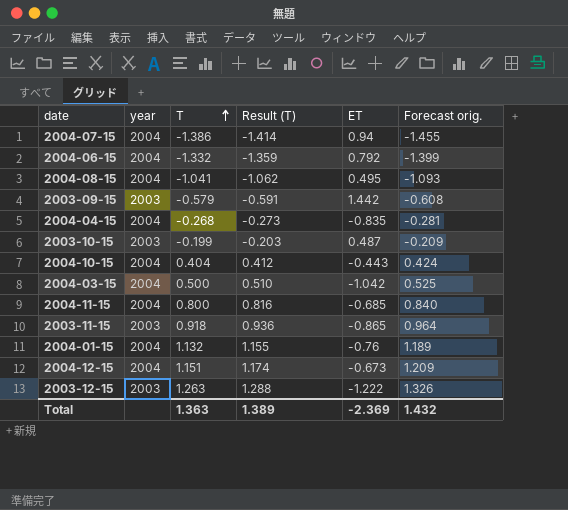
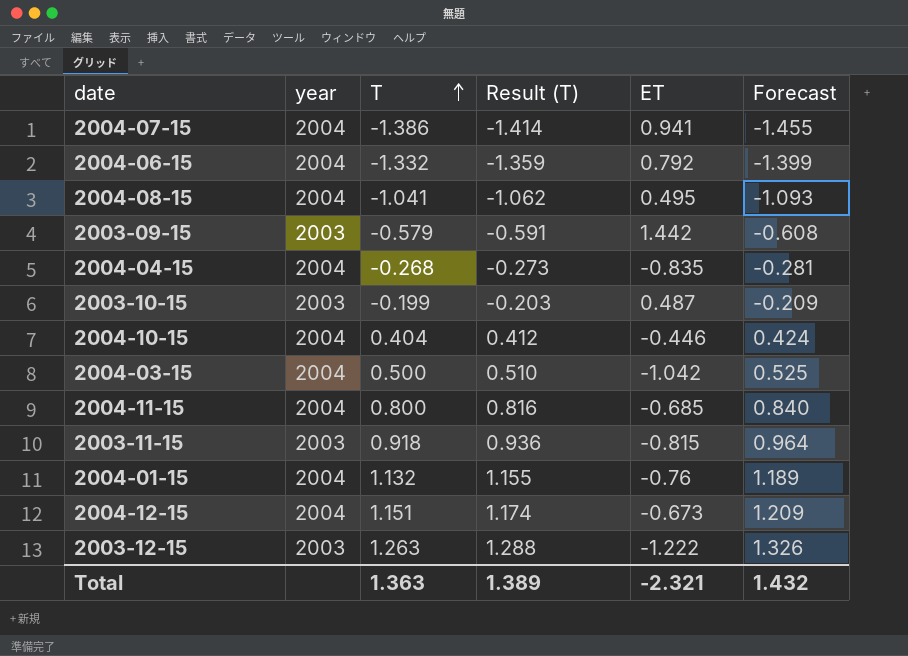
column name: Forecast orig. -> Forecast
2004-07-15 | ET: 0.94 -> 0.941
2004-10-15 | ET: -0.443 -> -0.446
2003-11-15 | ET: -0.865 -> -0.815
Total | ET: -2.369 -> -2.321

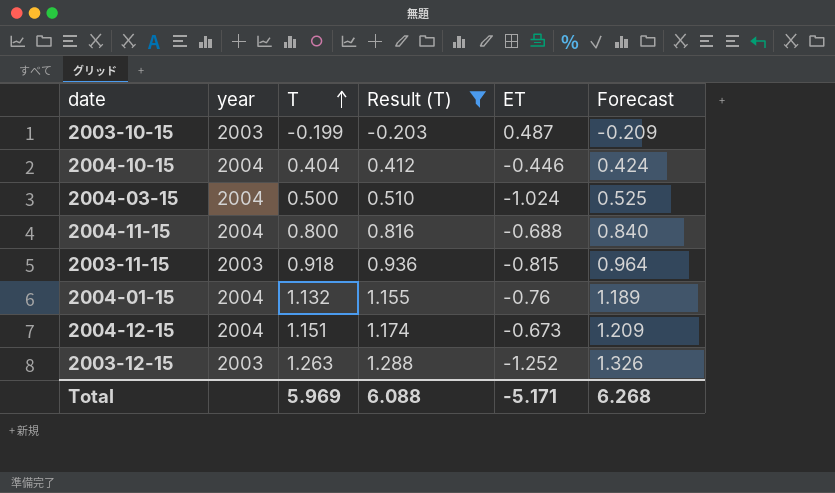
filter: none -> Result (T) >= -0.203
2004-03-15 | ET: -1.042 -> -1.024
2004-11-15 | ET: -0.685 -> -0.688
2003-12-15 | ET: -1.222 -> -1.252
Total | T: 1.363 -> 5.969
Total | Result (T): 1.389 -> 6.088
Total | ET: -2.321 -> -5.171
Total | Forecast: 1.432 -> 6.268

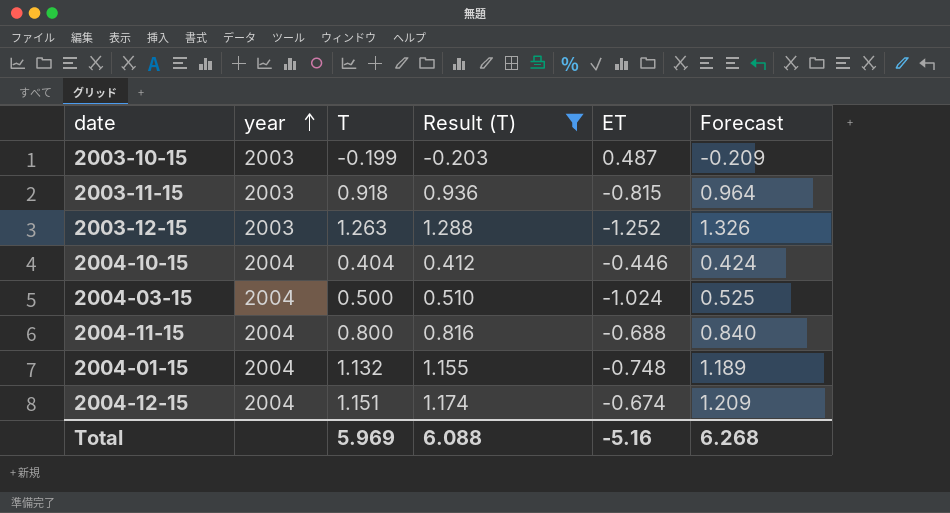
row order: T ascending -> year ascending
2004-01-15 | ET: -0.76 -> -0.748
2004-12-15 | ET: -0.673 -> -0.674
Total | ET: -5.171 -> -5.16

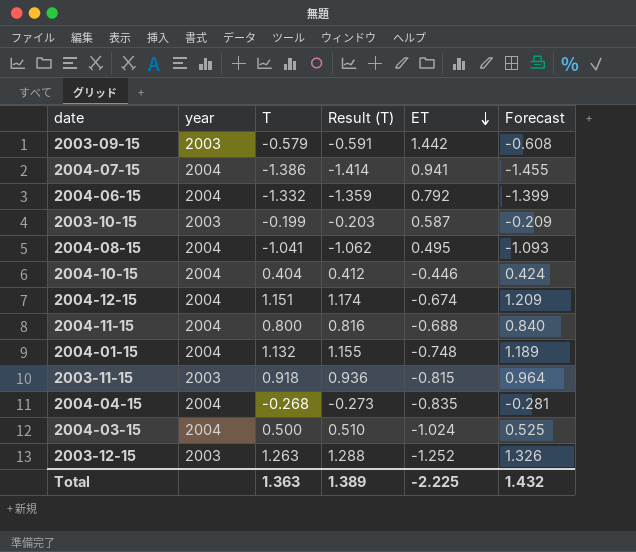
filter: Result (T) >= -0.203 -> none
row order: year ascending -> ET descending
2003-10-15 | ET: 0.487 -> 0.587
Total | T: 5.969 -> 1.363
Total | Result (T): 6.088 -> 1.389
Total | ET: -5.16 -> -2.225
Total | Forecast: 6.268 -> 1.432

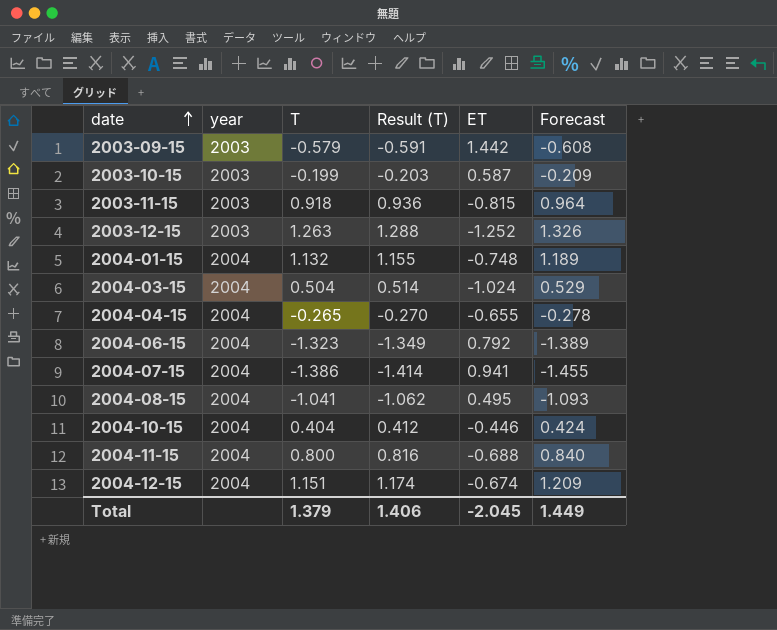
row order: ET descending -> date ascending
2004-03-15 | T: 0.500 -> 0.504
2004-03-15 | Result (T): 0.510 -> 0.514
2004-03-15 | Forecast: 0.525 -> 0.529
2004-04-15 | T: -0.268 -> -0.265
2004-04-15 | Result (T): -0.273 -> -0.270
2004-04-15 | ET: -0.835 -> -0.655
2004-04-15 | Forecast: -0.281 -> -0.278
2004-06-15 | T: -1.332 -> -1.323
2004-06-15 | Result (T): -1.359 -> -1.349
2004-06-15 | Forecast: -1.399 -> -1.389
Total | T: 1.363 -> 1.379
Total | Result (T): 1.389 -> 1.406
Total | ET: -2.225 -> -2.045
Total | Forecast: 1.432 -> 1.449

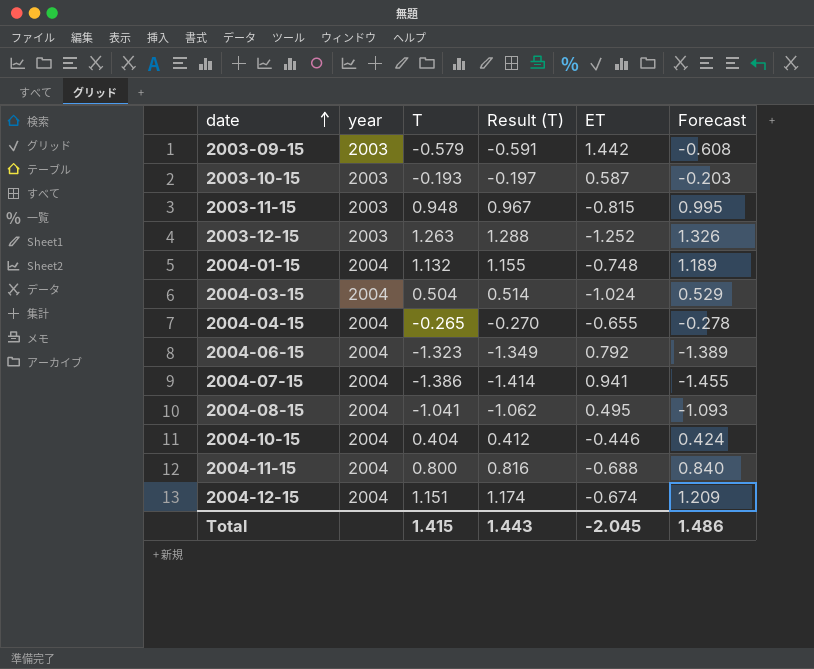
2003-10-15 | T: -0.199 -> -0.193
2003-10-15 | Result (T): -0.203 -> -0.197
2003-10-15 | Forecast: -0.209 -> -0.203
2003-11-15 | T: 0.918 -> 0.948
2003-11-15 | Result (T): 0.936 -> 0.967
2003-11-15 | Forecast: 0.964 -> 0.995
Total | T: 1.379 -> 1.415
Total | Result (T): 1.406 -> 1.443
Total | Forecast: 1.449 -> 1.486

